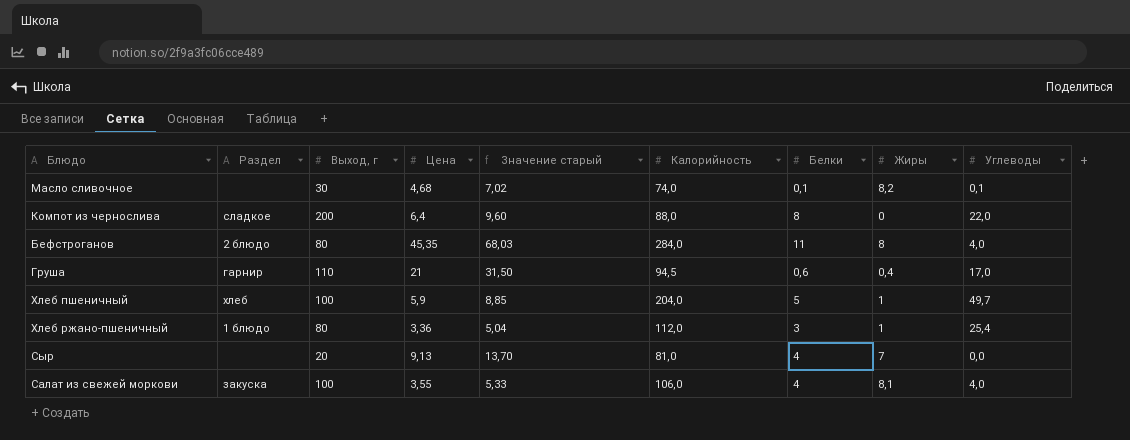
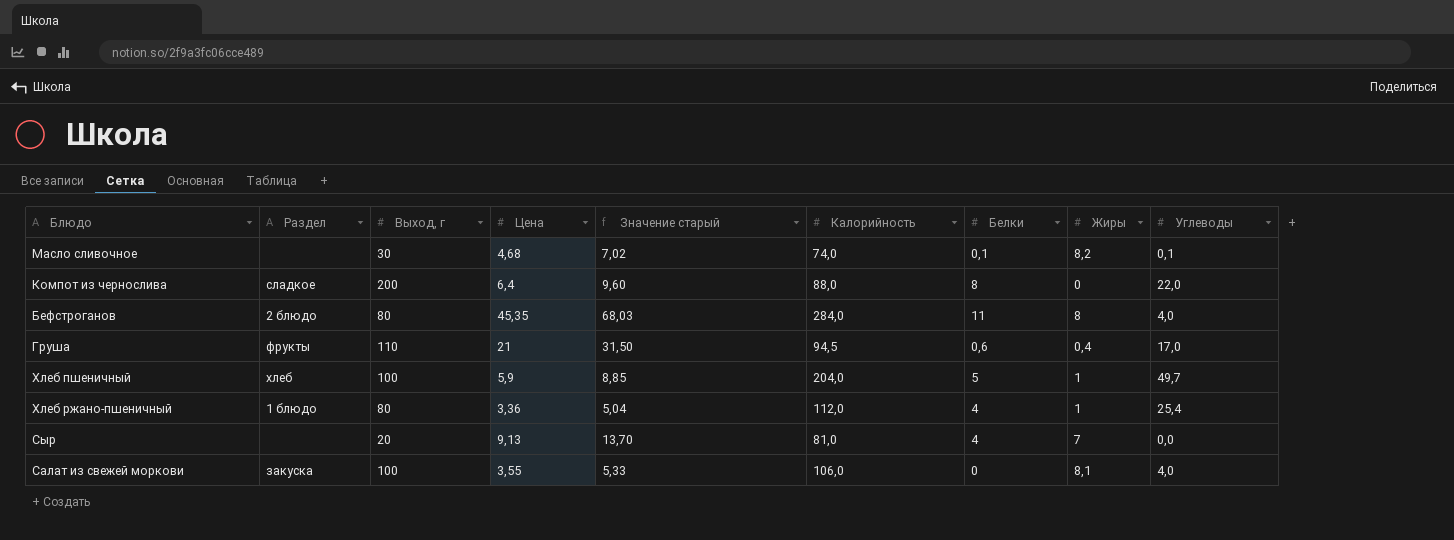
Груша | Раздел: гарнир -> фрукты
Хлеб ржано-пшеничный | Белки: 3 -> 4
Салат из свежей моркови | Белки: 4 -> 0

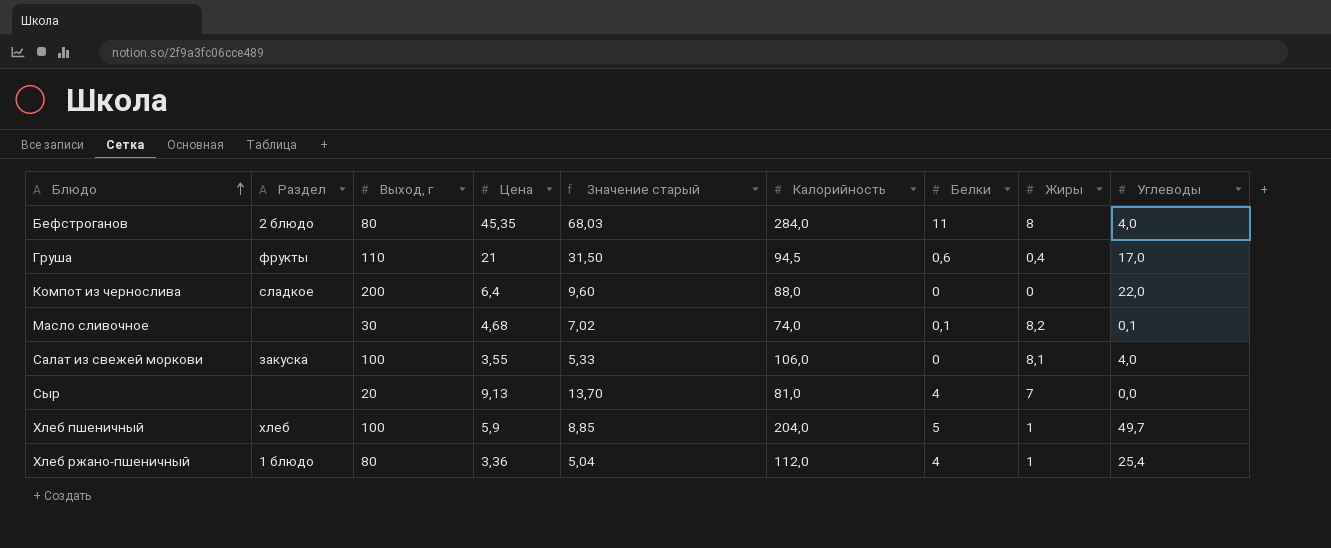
row order: none -> Блюдо ascending
Компот из чернослива | Белки: 8 -> 0

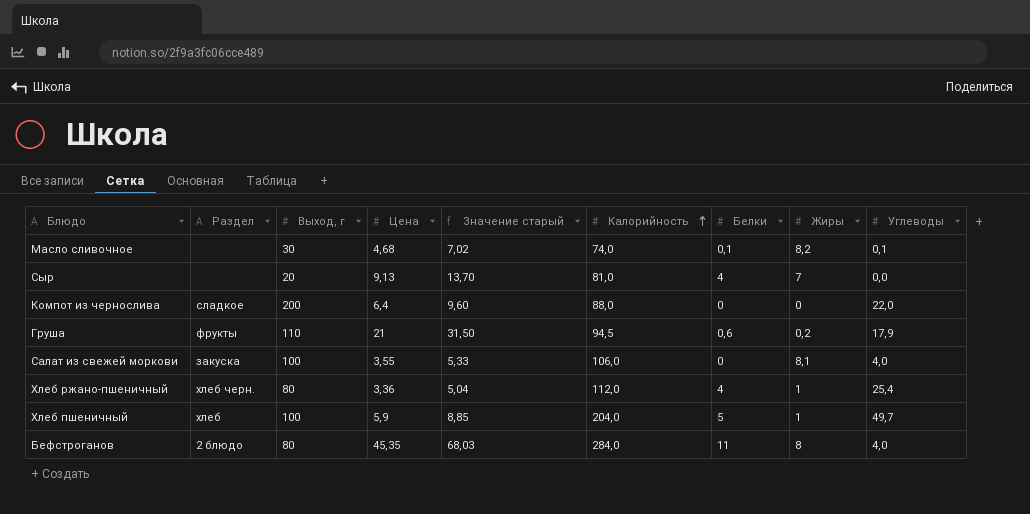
row order: Блюдо ascending -> Калорийность ascending
Груша | Жиры: 0,4 -> 0,2
Груша | Углеводы: 17,0 -> 17,9
Хлеб ржано-пшеничный | Раздел: 1 блюдо -> хлеб черн.

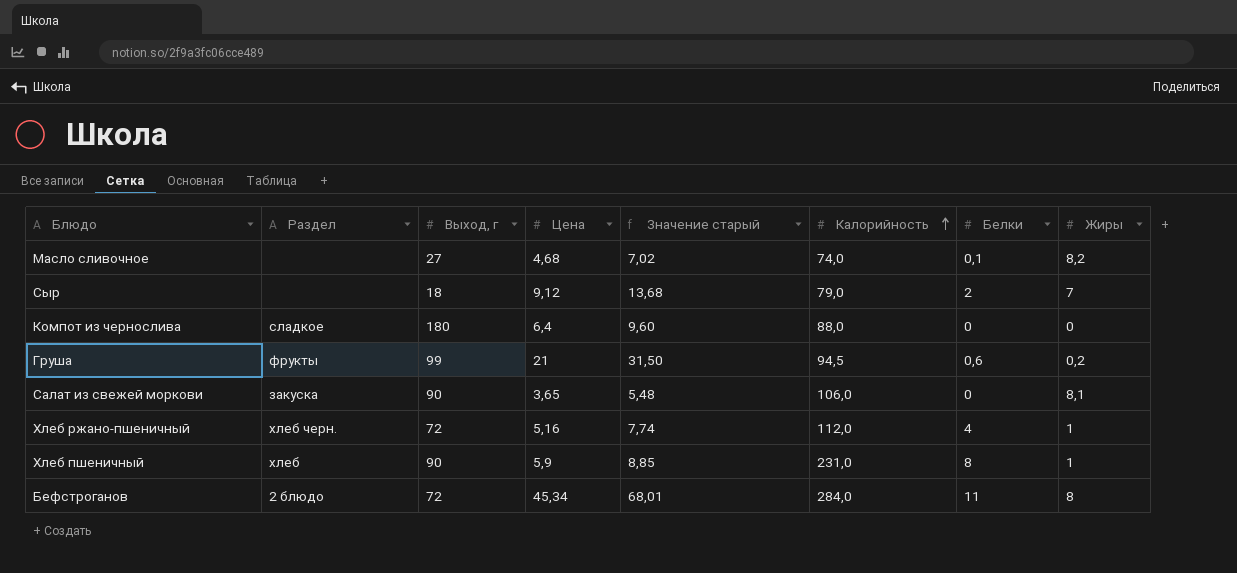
column Углеводы | position: 9 -> none
Масло сливочное | Выход, г: 30 -> 27
Сыр | Выход, г: 20 -> 18
Сыр | Цена: 9,13 -> 9,12
Сыр | Значение старый: 13,70 -> 13,68
Сыр | Калорийность: 81,0 -> 79,0
Сыр | Белки: 4 -> 2
Компот из чернослива | Выход, г: 200 -> 180
Груша | Выход, г: 110 -> 99
Салат из свежей моркови | Выход, г: 100 -> 90
Салат из свежей моркови | Цена: 3,55 -> 3,65
Салат из свежей моркови | Значение старый: 5,33 -> 5,48
Хлеб ржано-пшеничный | Выход, г: 80 -> 72
Хлеб ржано-пшеничный | Цена: 3,36 -> 5,16
Хлеб ржано-пшеничный | Значение старый: 5,04 -> 7,74
Хлеб пшеничный | Выход, г: 100 -> 90
Хлеб пшеничный | Калорийность: 204,0 -> 231,0
Хлеб пшеничный | Белки: 5 -> 8
Бефстроганов | Выход, г: 80 -> 72
Бефстроганов | Цена: 45,35 -> 45,34
Бефстроганов | Значение старый: 68,03 -> 68,01

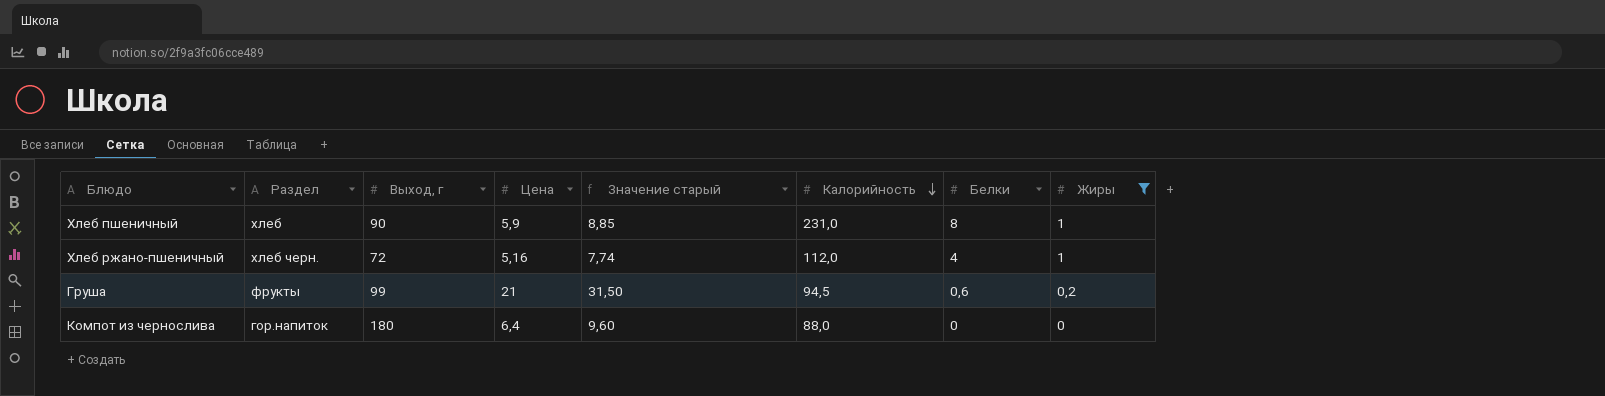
filter: none -> Жиры <= 1
row order: Калорийность ascending -> Калорийность descending
Компот из чернослива | Раздел: сладкое -> гор.напиток

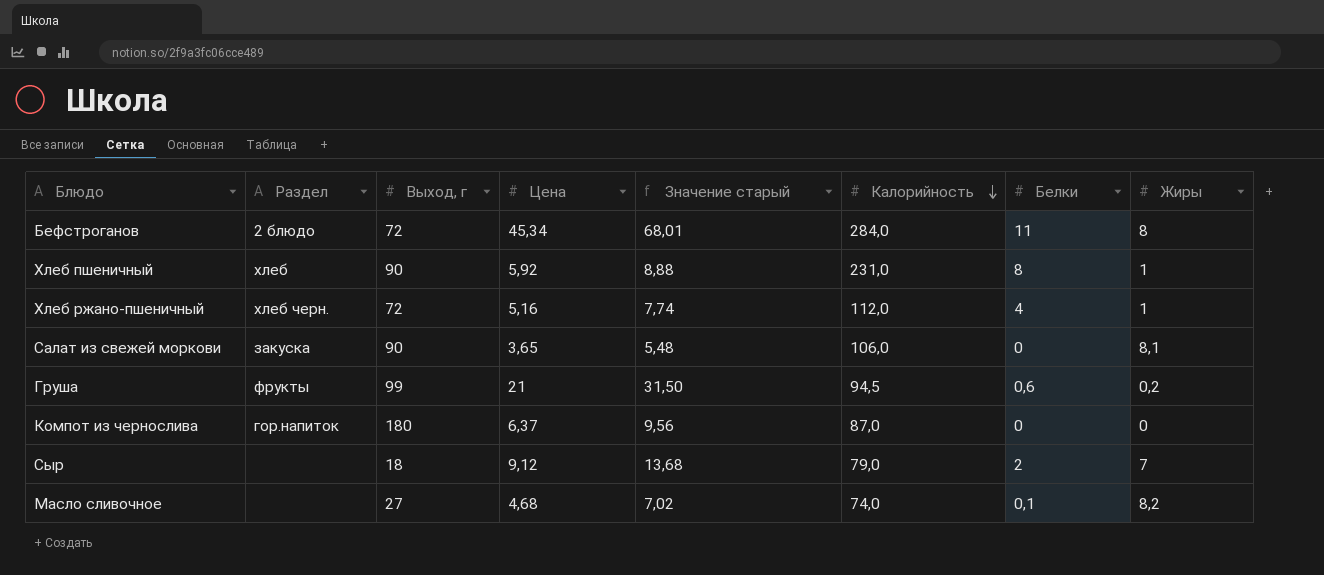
filter: Жиры <= 1 -> none
Хлеб пшеничный | Цена: 5,9 -> 5,92
Хлеб пшеничный | Значение старый: 8,85 -> 8,88
Компот из чернослива | Цена: 6,4 -> 6,37
Компот из чернослива | Значение старый: 9,60 -> 9,56
Компот из чернослива | Калорийность: 88,0 -> 87,0

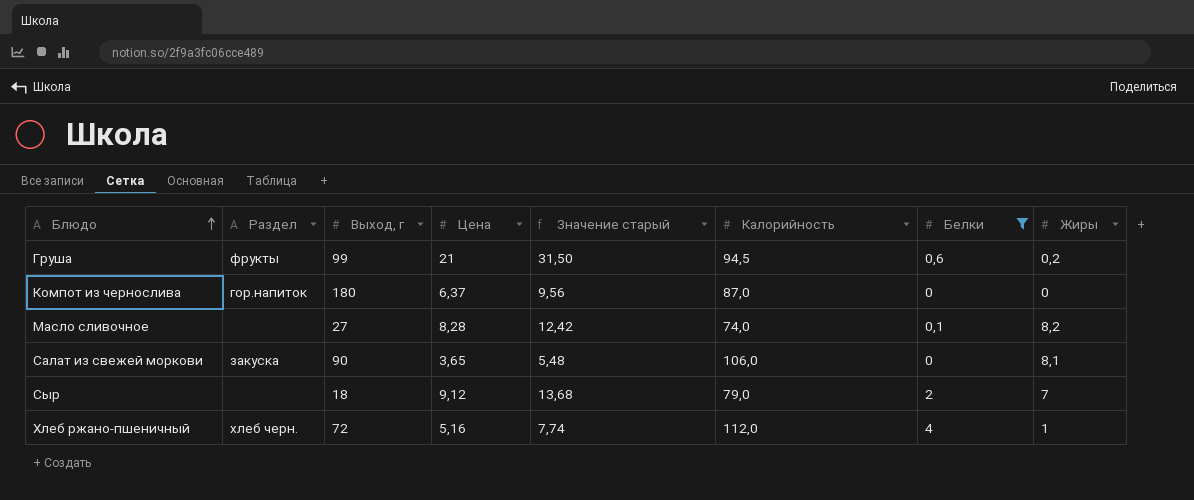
filter: none -> Белки <= 4
row order: Калорийность descending -> Блюдо ascending
Масло сливочное | Цена: 4,68 -> 8,28
Масло сливочное | Значение старый: 7,02 -> 12,42

